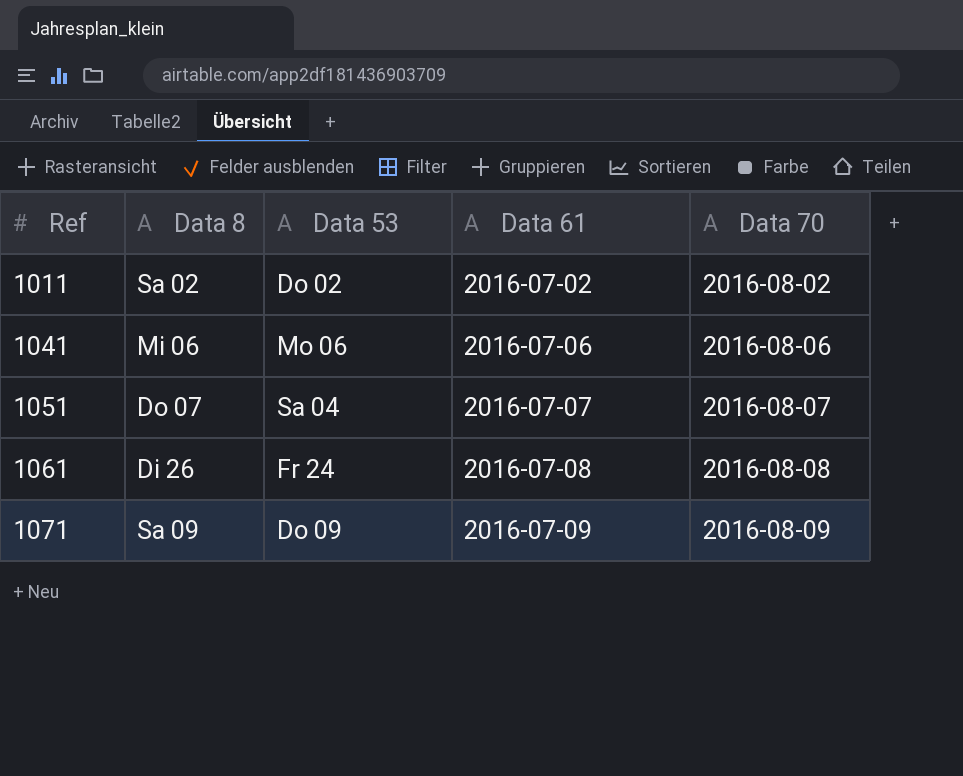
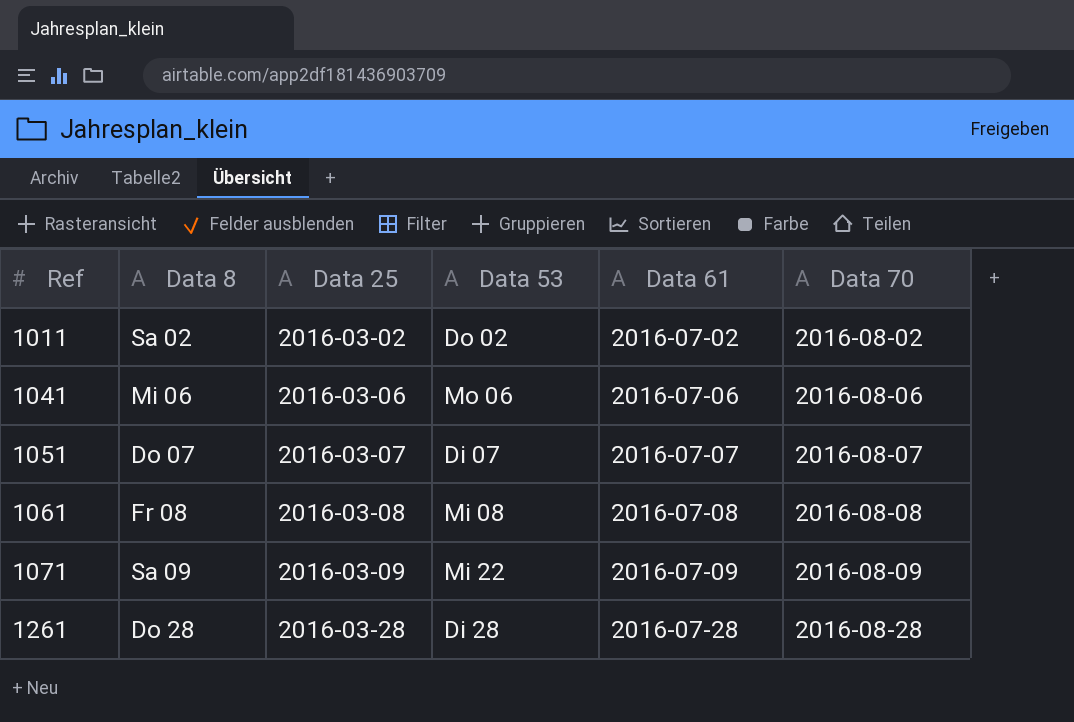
column Data 25 | position: none -> 3
1051 | Data 53: Sa 04 -> Di 07
1061 | Data 8: Di 26 -> Fr 08
1061 | Data 53: Fr 24 -> Mi 08
1071 | Data 53: Do 09 -> Mi 22
row 1261: none -> Do 28 | 2016-03-28 | Di 28 | 2016-07-28 | 2016-08-28

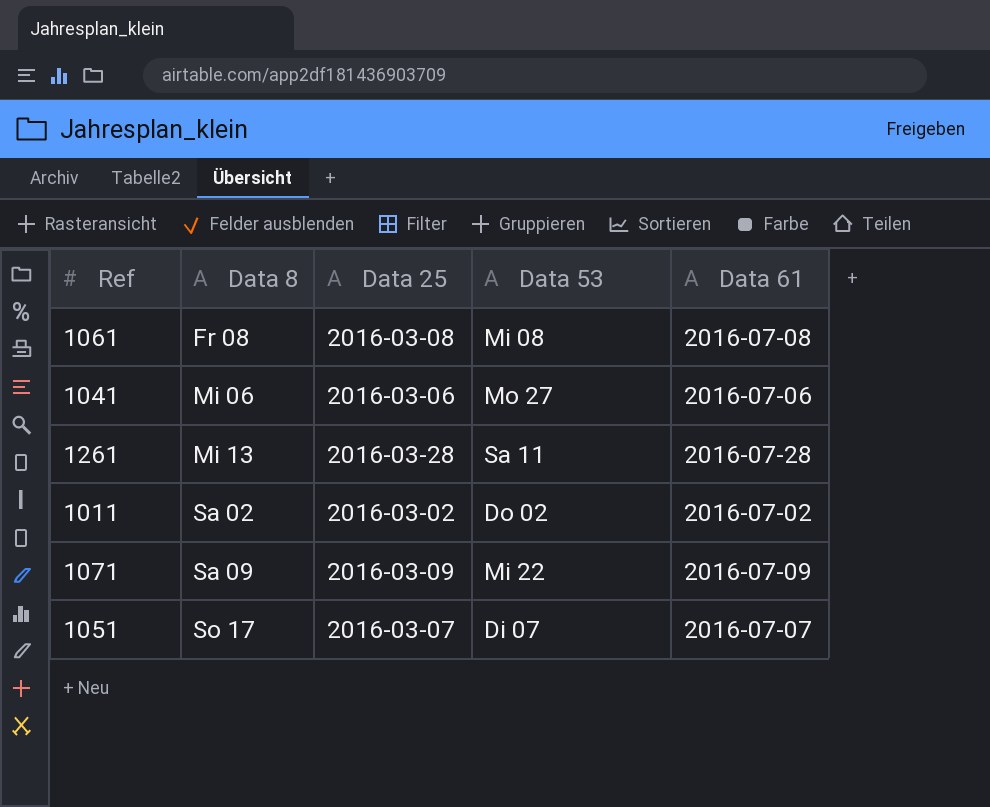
row order: Ref ascending -> Data 8 ascending
column Data 70 | position: 6 -> none
1041 | Data 53: Mo 06 -> Mo 27
1261 | Data 8: Do 28 -> Mi 13
1261 | Data 53: Di 28 -> Sa 11
1051 | Data 8: Do 07 -> So 17

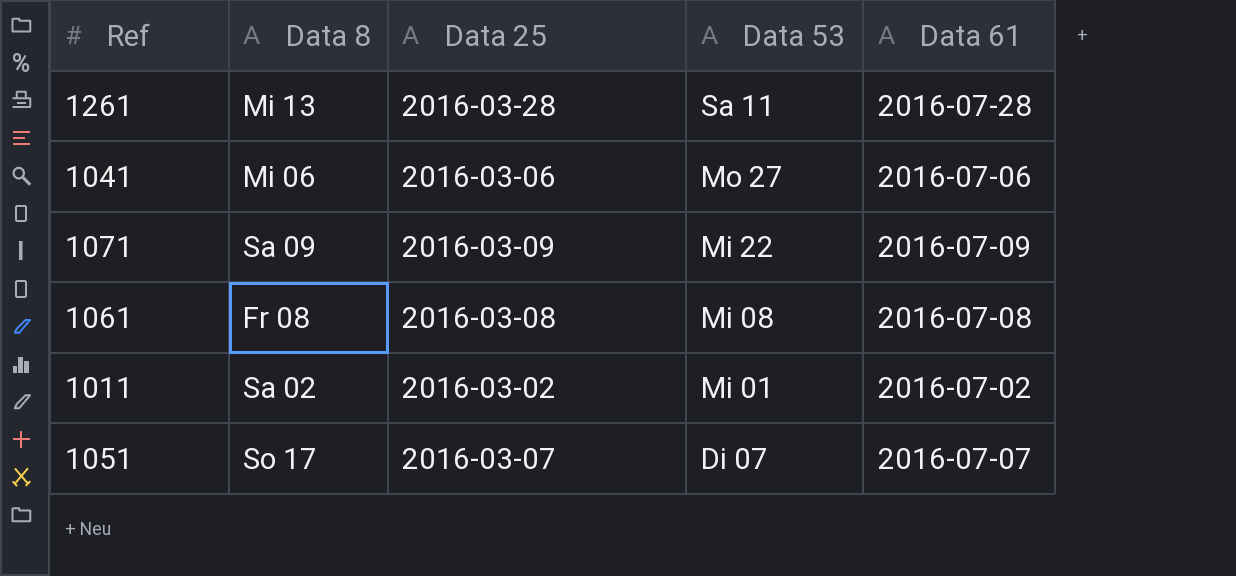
row order: Data 8 ascending -> Data 53 descending
1011 | Data 53: Do 02 -> Mi 01

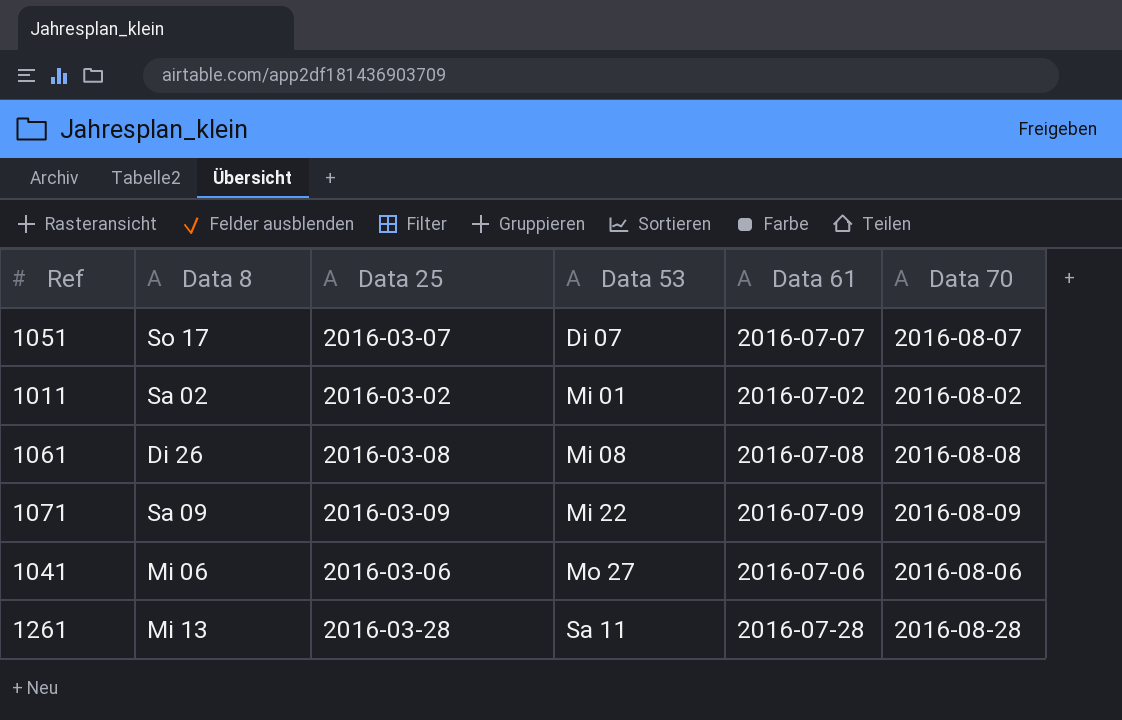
row order: Data 53 descending -> Data 53 ascending
column Data 70 | position: none -> 6
1061 | Data 8: Fr 08 -> Di 26

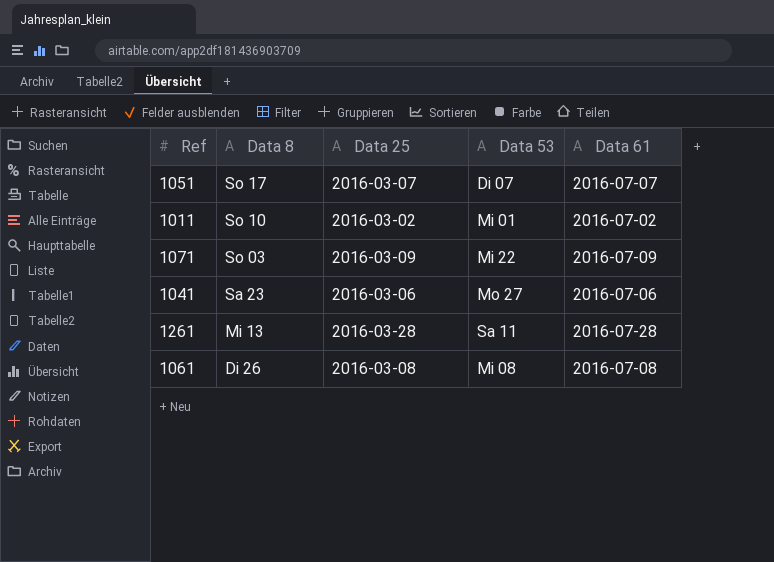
row order: Data 53 ascending -> Data 8 descending
column Data 70 | position: 6 -> none
1011 | Data 8: Sa 02 -> So 10
1071 | Data 8: Sa 09 -> So 03
1041 | Data 8: Mi 06 -> Sa 23

